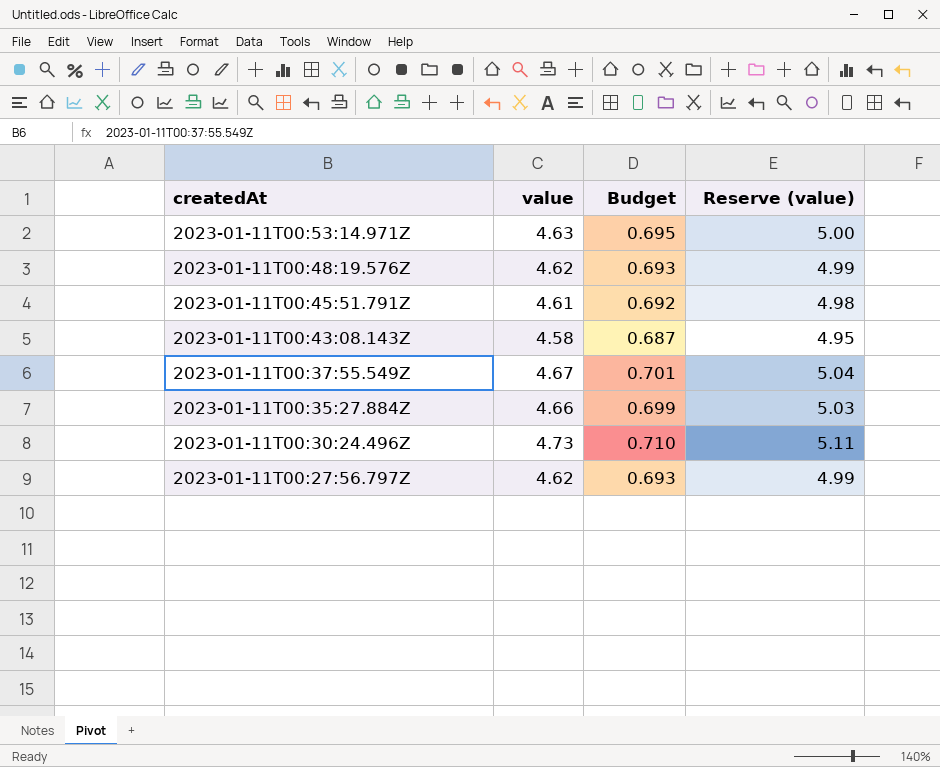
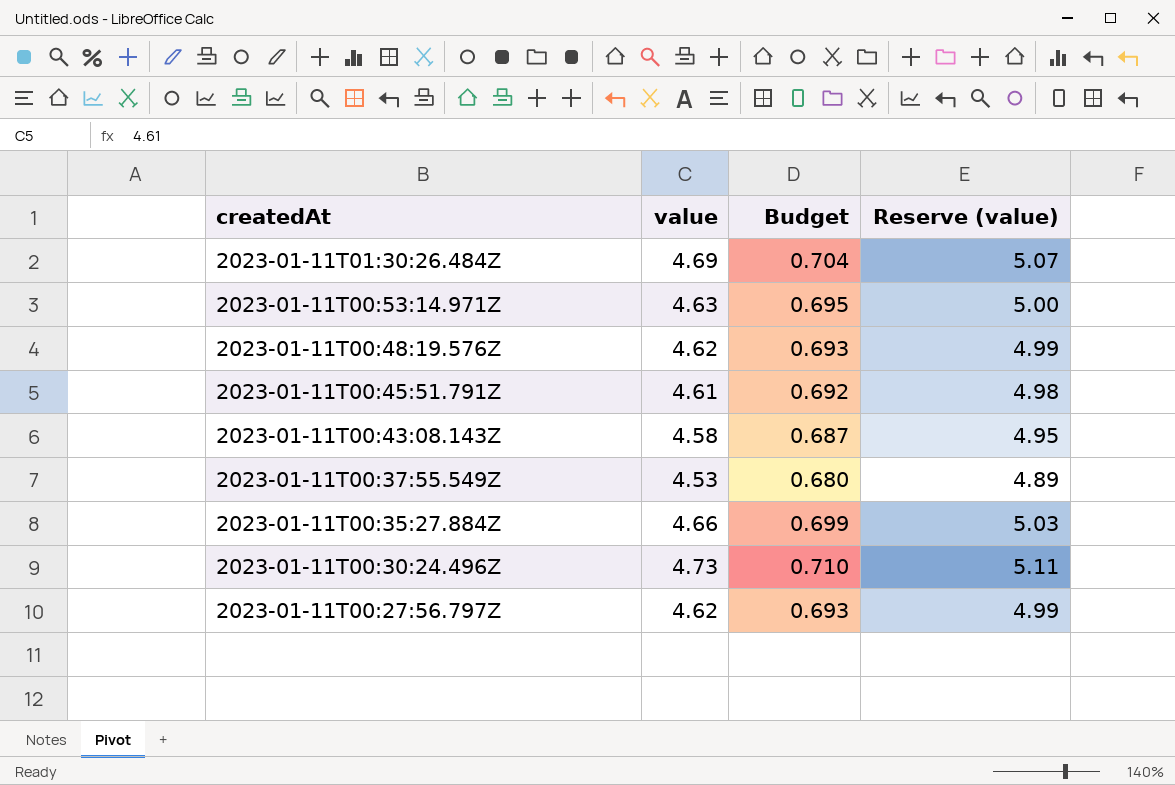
row 2023-01-11T01:30:26.484Z: none -> 4.69 | 0.704 | 5.07
2023-01-11T00:37:55.549Z | value: 4.67 -> 4.53
2023-01-11T00:37:55.549Z | Budget: 0.701 -> 0.680
2023-01-11T00:37:55.549Z | Reserve (value): 5.04 -> 4.89

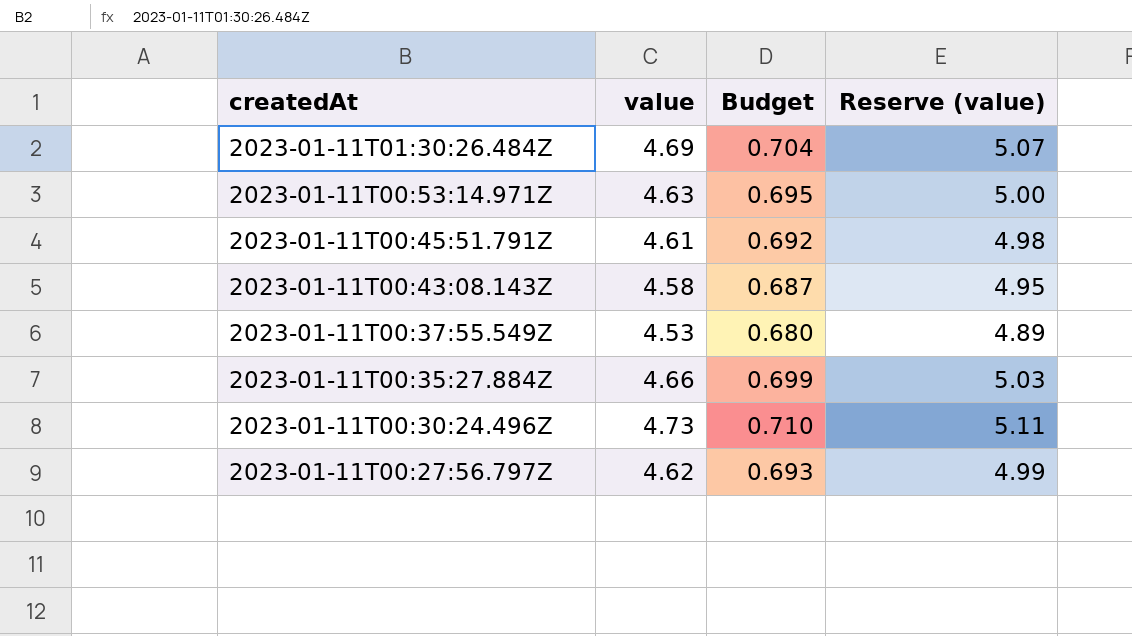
row 2023-01-11T00:48:19.576Z: 4.62 | 0.693 | 4.99 -> none

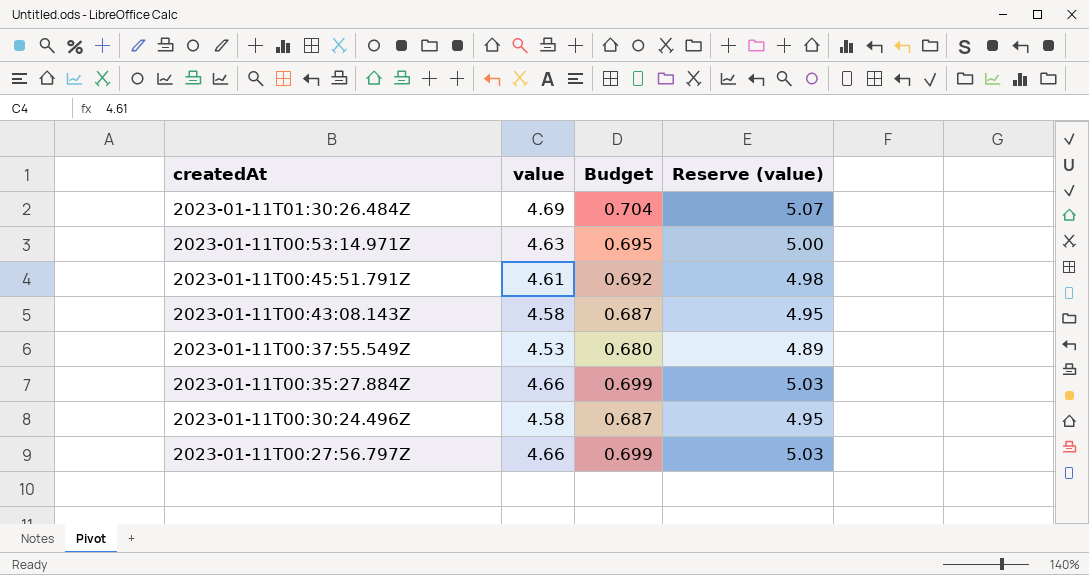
2023-01-11T00:30:24.496Z | value: 4.73 -> 4.58
2023-01-11T00:30:24.496Z | Budget: 0.710 -> 0.687
2023-01-11T00:30:24.496Z | Reserve (value): 5.11 -> 4.95
2023-01-11T00:27:56.797Z | value: 4.62 -> 4.66
2023-01-11T00:27:56.797Z | Budget: 0.693 -> 0.699
2023-01-11T00:27:56.797Z | Reserve (value): 4.99 -> 5.03

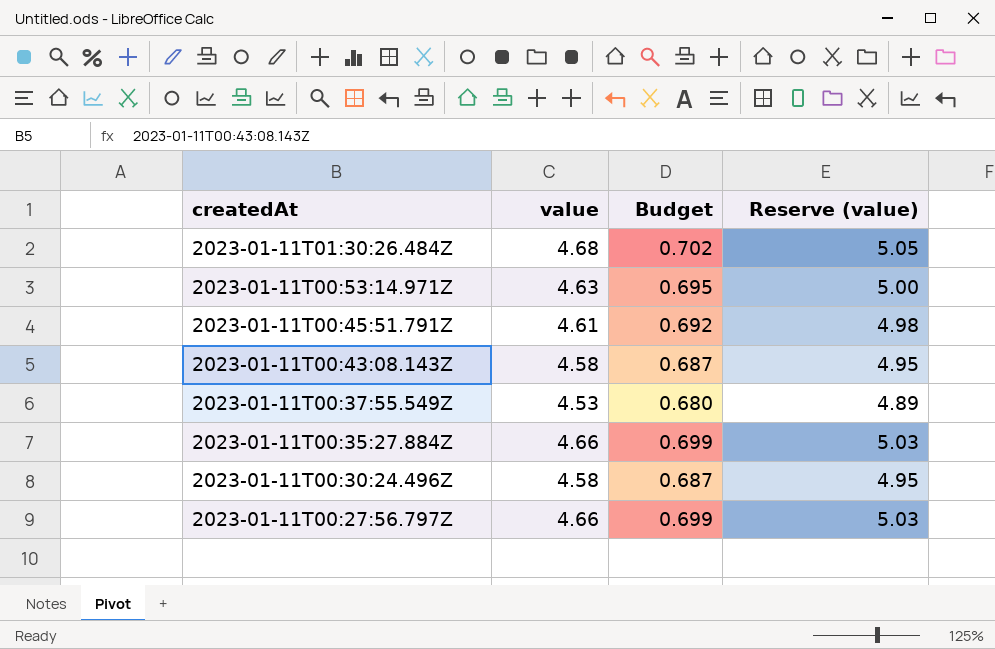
2023-01-11T01:30:26.484Z | value: 4.69 -> 4.68
2023-01-11T01:30:26.484Z | Budget: 0.704 -> 0.702
2023-01-11T01:30:26.484Z | Reserve (value): 5.07 -> 5.05

